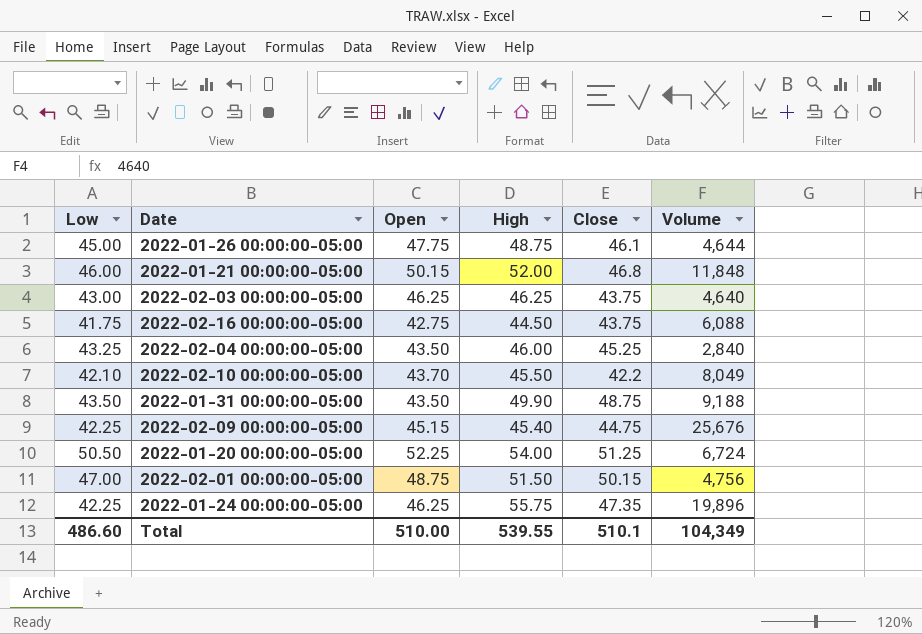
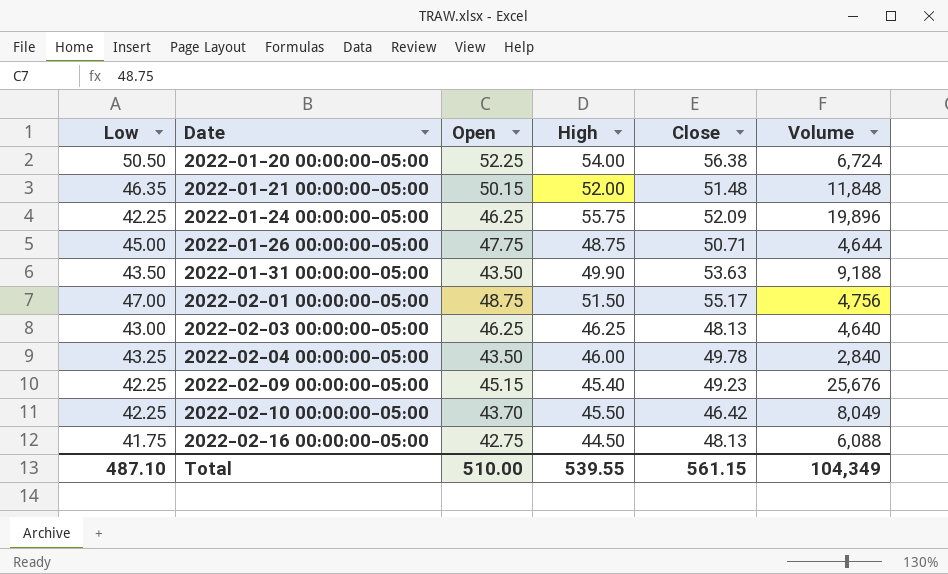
row order: none -> Date ascending
2022-01-20 00:00:00-05:00 | Close: 51.25 -> 56.38
2022-01-21 00:00:00-05:00 | Low: 46.00 -> 46.35
2022-01-21 00:00:00-05:00 | Close: 46.8 -> 51.48
2022-01-24 00:00:00-05:00 | Close: 47.35 -> 52.09
2022-01-26 00:00:00-05:00 | Close: 46.1 -> 50.71
2022-01-31 00:00:00-05:00 | Close: 48.75 -> 53.63
2022-02-01 00:00:00-05:00 | Close: 50.15 -> 55.17
2022-02-03 00:00:00-05:00 | Close: 43.75 -> 48.13
2022-02-04 00:00:00-05:00 | Close: 45.25 -> 49.78
2022-02-09 00:00:00-05:00 | Close: 44.75 -> 49.23
2022-02-10 00:00:00-05:00 | Low: 42.10 -> 42.25
2022-02-10 00:00:00-05:00 | Close: 42.2 -> 46.42
2022-02-16 00:00:00-05:00 | Close: 43.75 -> 48.13
Total | Low: 486.60 -> 487.10
Total | Close: 510.1 -> 561.15

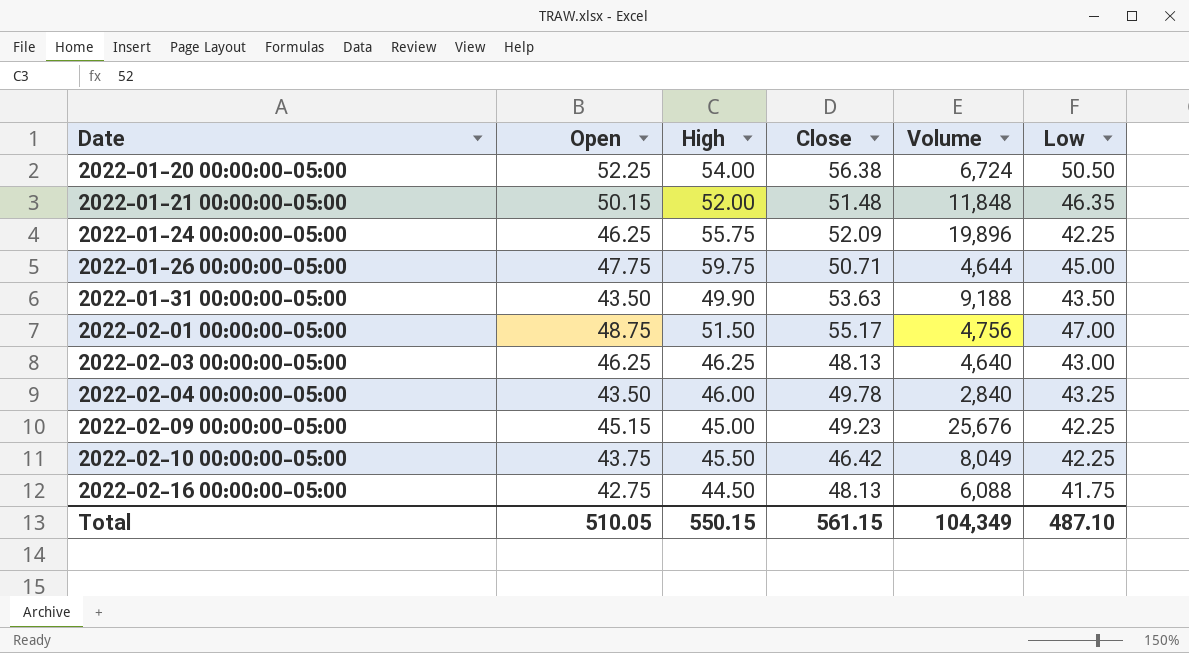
column Low | position: 1 -> 6
2022-01-26 00:00:00-05:00 | High: 48.75 -> 59.75
2022-02-09 00:00:00-05:00 | High: 45.40 -> 45.00
2022-02-10 00:00:00-05:00 | Open: 43.70 -> 43.75
Total | Open: 510.00 -> 510.05
Total | High: 539.55 -> 550.15

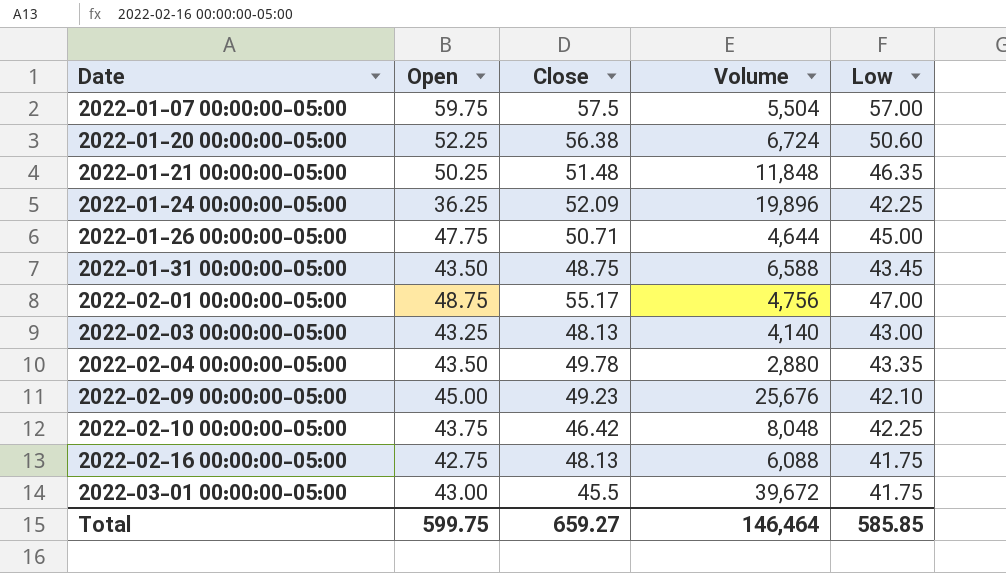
column High | position: 3 -> none
row 2022-01-07 00:00:00-05:00: none -> 59.75 | 57.5 | 5,504 | 57.00
2022-01-20 00:00:00-05:00 | Low: 50.50 -> 50.60
2022-01-21 00:00:00-05:00 | Open: 50.15 -> 50.25
2022-01-24 00:00:00-05:00 | Open: 46.25 -> 36.25
2022-01-31 00:00:00-05:00 | Close: 53.63 -> 48.75
2022-01-31 00:00:00-05:00 | Volume: 9,188 -> 6,588
2022-01-31 00:00:00-05:00 | Low: 43.50 -> 43.45
2022-02-03 00:00:00-05:00 | Open: 46.25 -> 43.25
2022-02-03 00:00:00-05:00 | Volume: 4,640 -> 4,140
2022-02-04 00:00:00-05:00 | Volume: 2,840 -> 2,880
2022-02-04 00:00:00-05:00 | Low: 43.25 -> 43.35
2022-02-09 00:00:00-05:00 | Open: 45.15 -> 45.00
2022-02-09 00:00:00-05:00 | Low: 42.25 -> 42.10
2022-02-10 00:00:00-05:00 | Volume: 8,049 -> 8,048
row 2022-03-01 00:00:00-05:00: none -> 43.00 | 45.5 | 39,672 | 41.75
Total | Open: 510.05 -> 599.75
Total | Close: 561.15 -> 659.27
Total | Volume: 104,349 -> 146,464
Total | Low: 487.10 -> 585.85

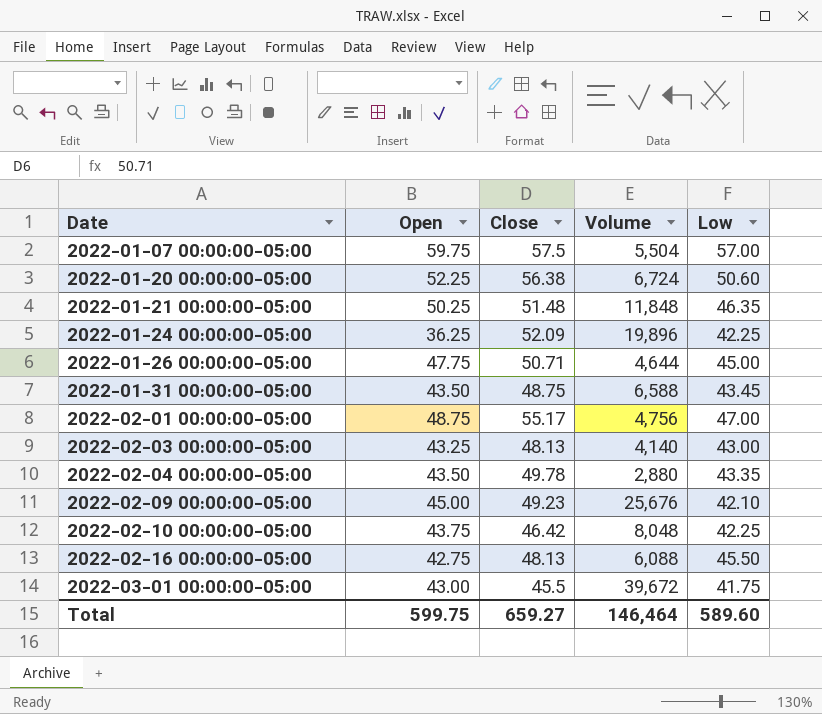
2022-02-16 00:00:00-05:00 | Low: 41.75 -> 45.50
Total | Low: 585.85 -> 589.60

